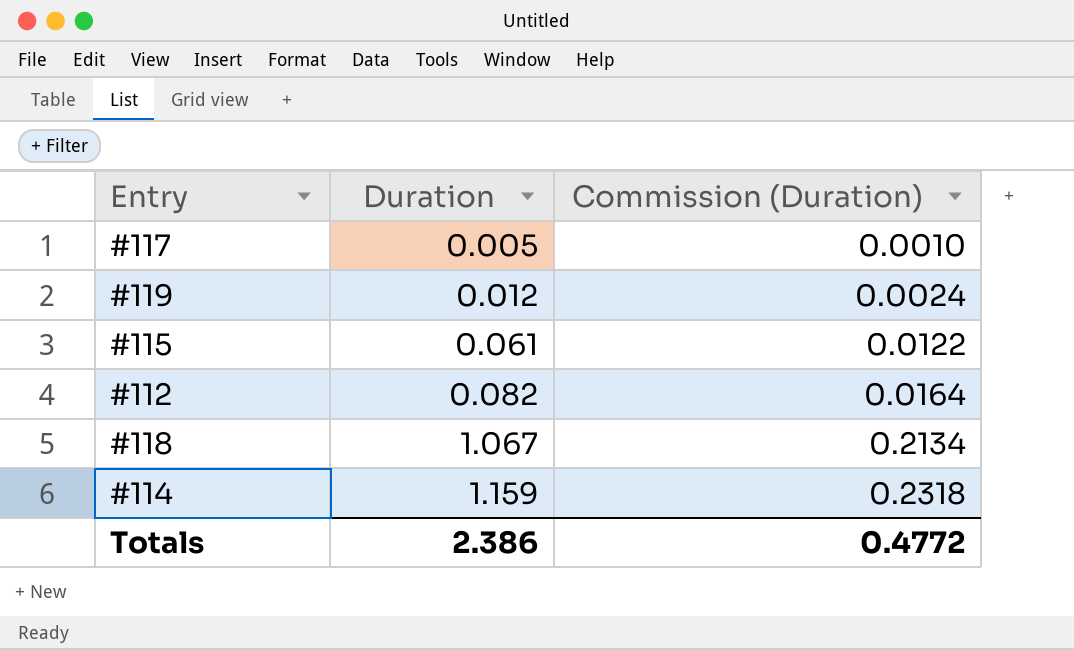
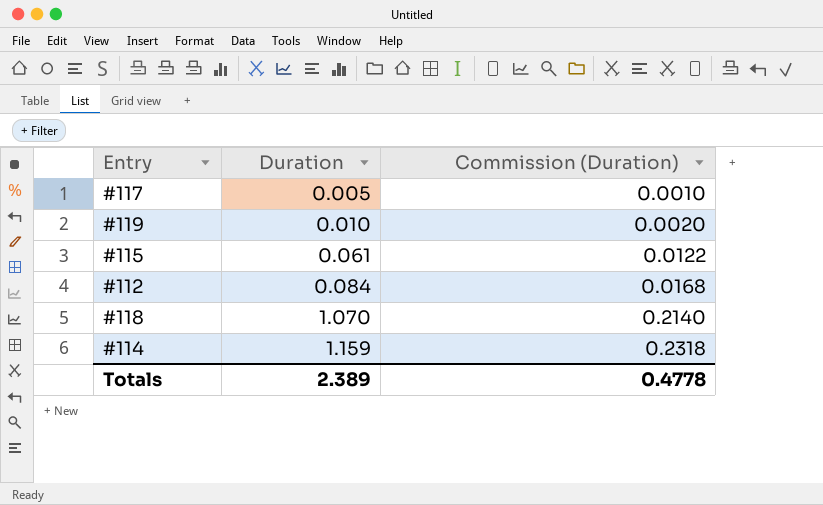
#119 | Duration: 0.012 -> 0.010
#119 | Commission (Duration): 0.0024 -> 0.0020
#112 | Duration: 0.082 -> 0.084
#112 | Commission (Duration): 0.0164 -> 0.0168
#118 | Duration: 1.067 -> 1.070
#118 | Commission (Duration): 0.2134 -> 0.2140
Totals | Duration: 2.386 -> 2.389
Totals | Commission (Duration): 0.4772 -> 0.4778

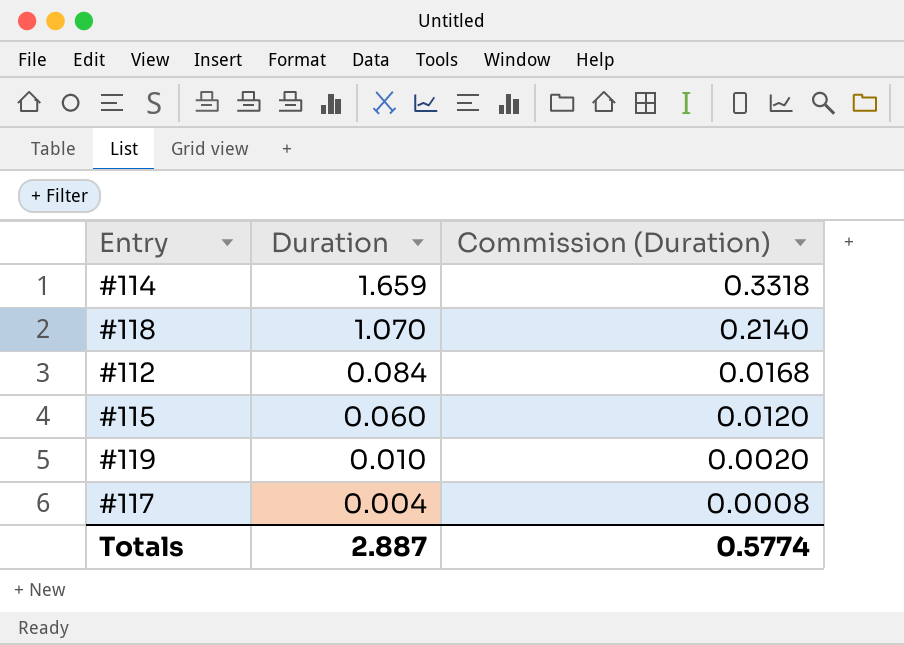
row order: Duration ascending -> Duration descending
#114 | Duration: 1.159 -> 1.659
#114 | Commission (Duration): 0.2318 -> 0.3318
#115 | Duration: 0.061 -> 0.060
#115 | Commission (Duration): 0.0122 -> 0.0120
#117 | Duration: 0.005 -> 0.004
#117 | Commission (Duration): 0.0010 -> 0.0008
Totals | Duration: 2.389 -> 2.887
Totals | Commission (Duration): 0.4778 -> 0.5774

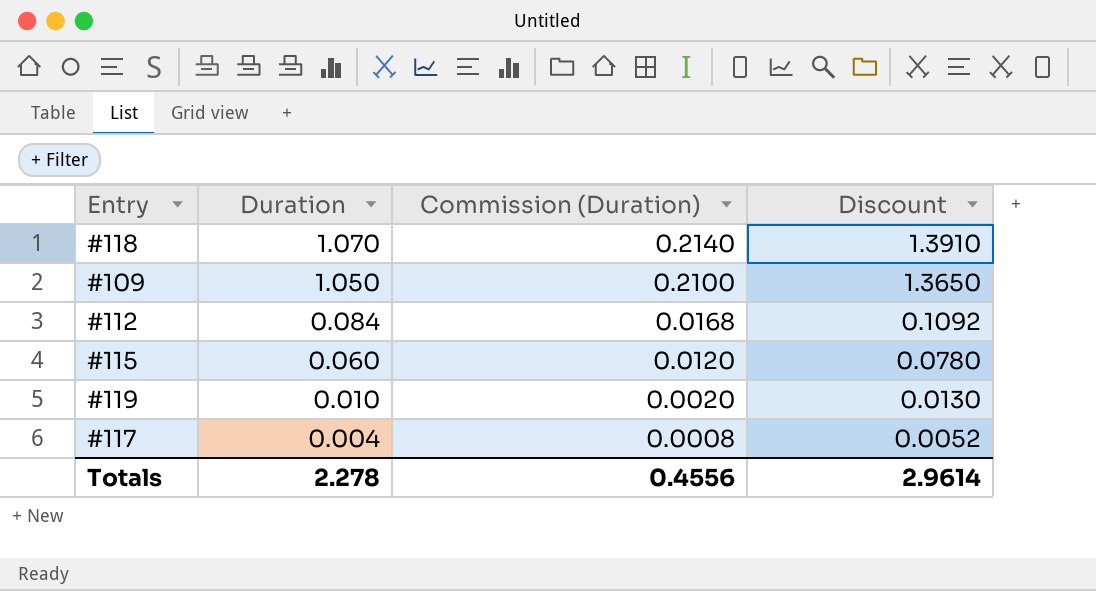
column Discount | formula: none -> [Duration] * 1.3
row #114: 1.659 | 0.3318 -> none
row #109: none -> 1.050 | 0.2100 | 1.3650
Totals | Duration: 2.887 -> 2.278
Totals | Commission (Duration): 0.5774 -> 0.4556

